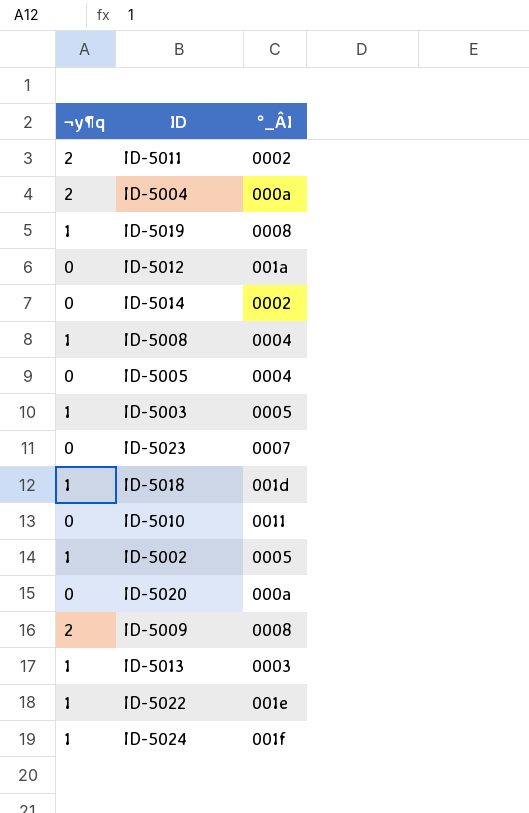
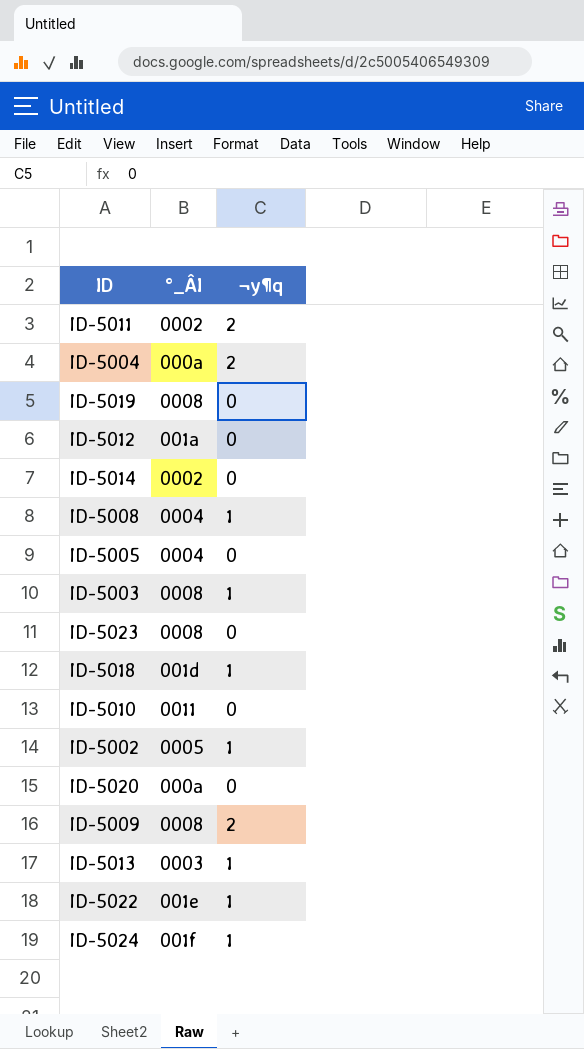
column ¬y¶q | position: 1 -> 3
ID-5019 | ¬y¶q: 1 -> 0
ID-5003 | °_ÂI: 0005 -> 0008
ID-5023 | °_ÂI: 0007 -> 0008

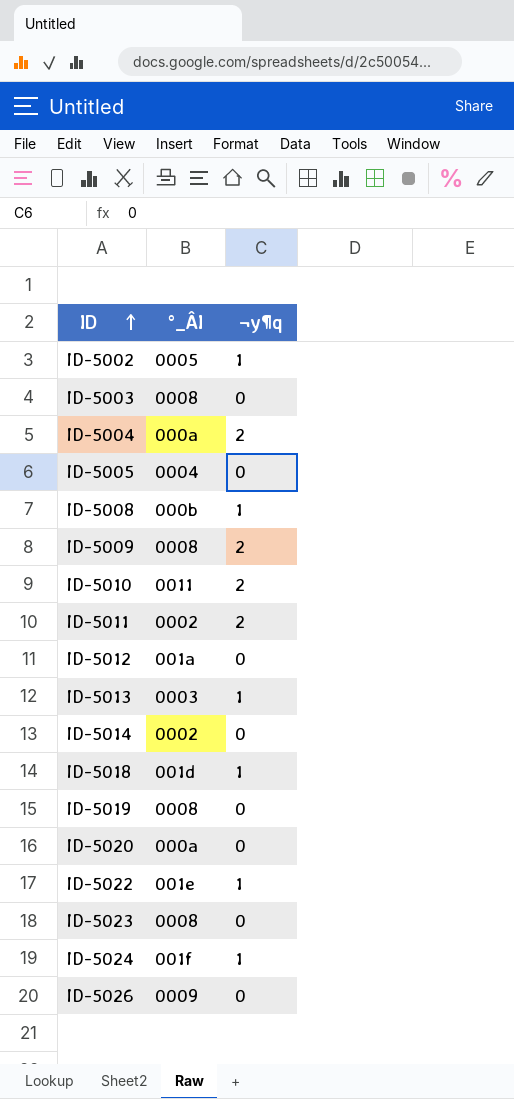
row order: none -> ID ascending
ID-5003 | ¬y¶q: 1 -> 0
ID-5008 | °_ÂI: 0004 -> 000b
ID-5010 | ¬y¶q: 0 -> 2
row ID-5026: none -> 0009 | 0

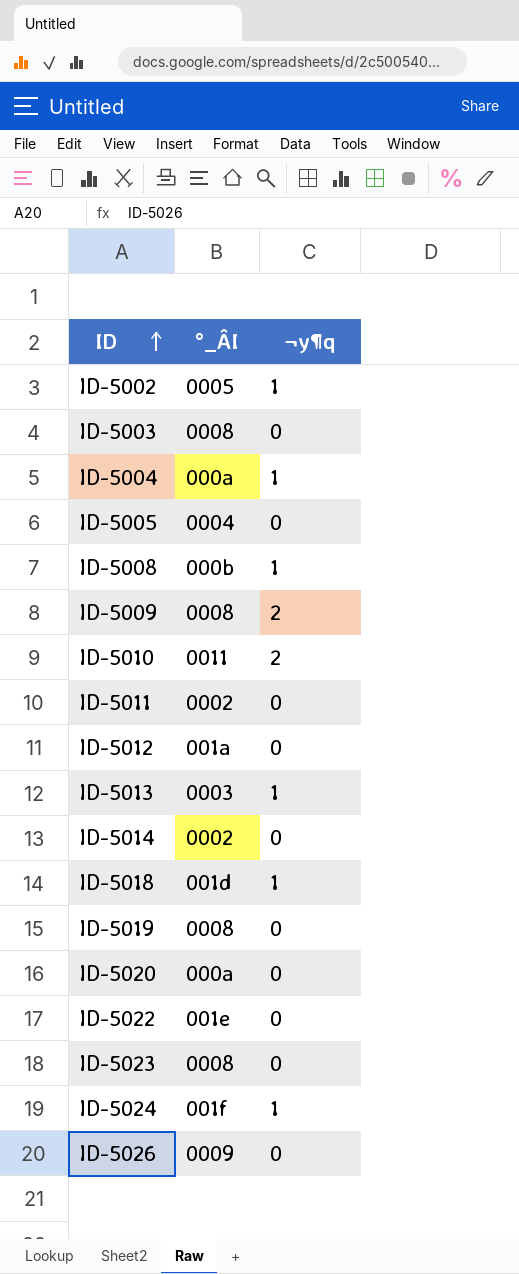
ID-5004 | ¬y¶q: 2 -> 1
ID-5011 | ¬y¶q: 2 -> 0
ID-5022 | ¬y¶q: 1 -> 0

